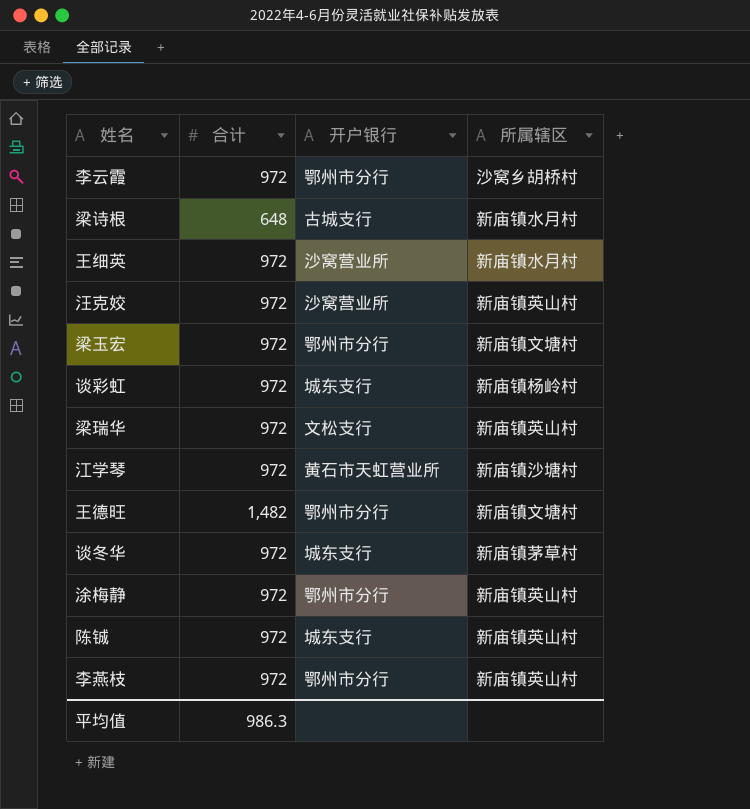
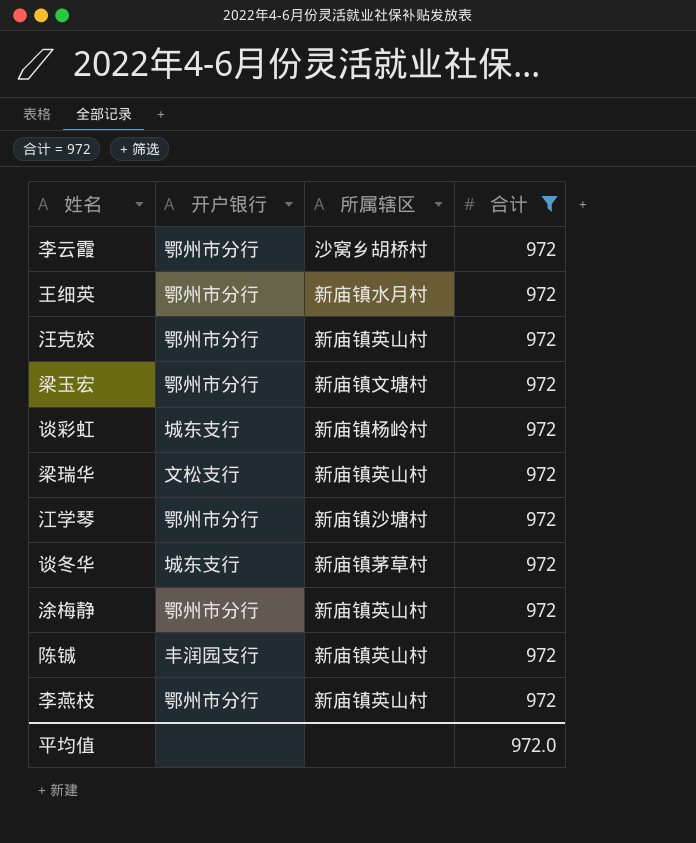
filter: none -> 合计 = 972
column 合计 | position: 2 -> 4
王细英 | 开户银行: 沙窝营业所 -> 鄂州市分行
汪克姣 | 开户银行: 沙窝营业所 -> 鄂州市分行
江学琴 | 开户银行: 黄石市天虹营业所 -> 鄂州市分行
陈铖 | 开户银行: 城东支行 -> 丰润园支行
平均值 | 合计: 986.3 -> 972.0

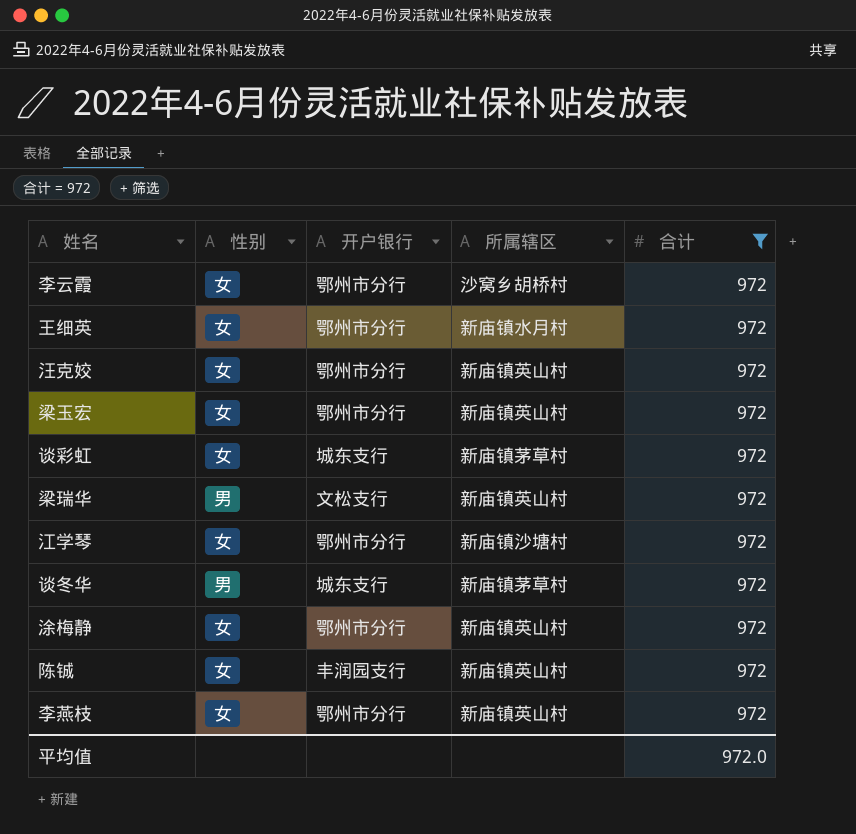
column 性别 | position: none -> 2
梁玉宏 | 所属辖区: 新庙镇文塘村 -> 新庙镇英山村
谈彩虹 | 所属辖区: 新庙镇杨岭村 -> 新庙镇茅草村

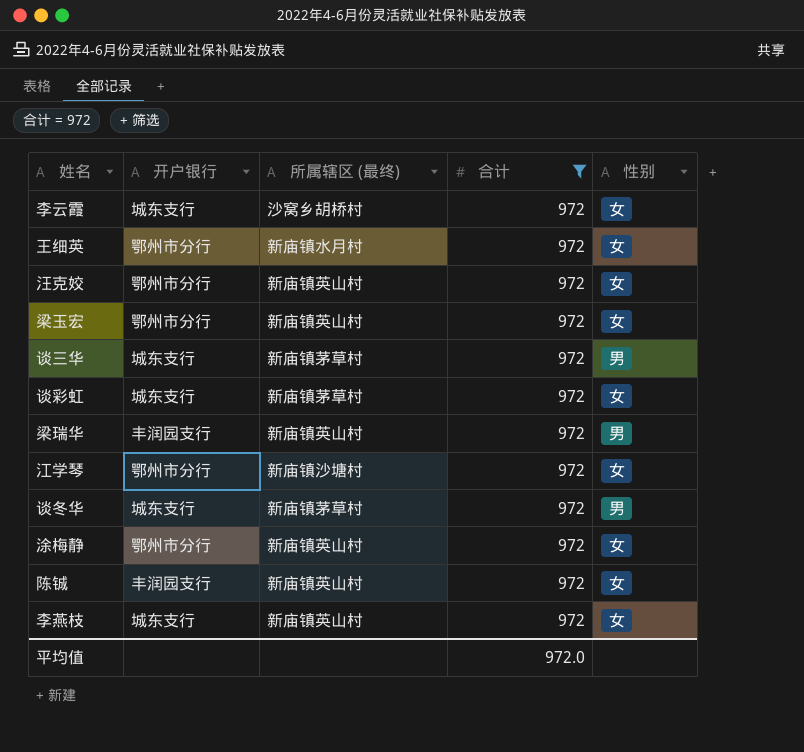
column name: 所属辖区 -> 所属辖区 (最终)
column 性别 | position: 2 -> 5
李云霞 | 开户银行: 鄂州市分行 -> 城东支行
row 谈三华: none -> 城东支行 | 新庙镇茅草村 | 972 | 男
梁瑞华 | 开户银行: 文松支行 -> 丰润园支行
李燕枝 | 开户银行: 鄂州市分行 -> 城东支行

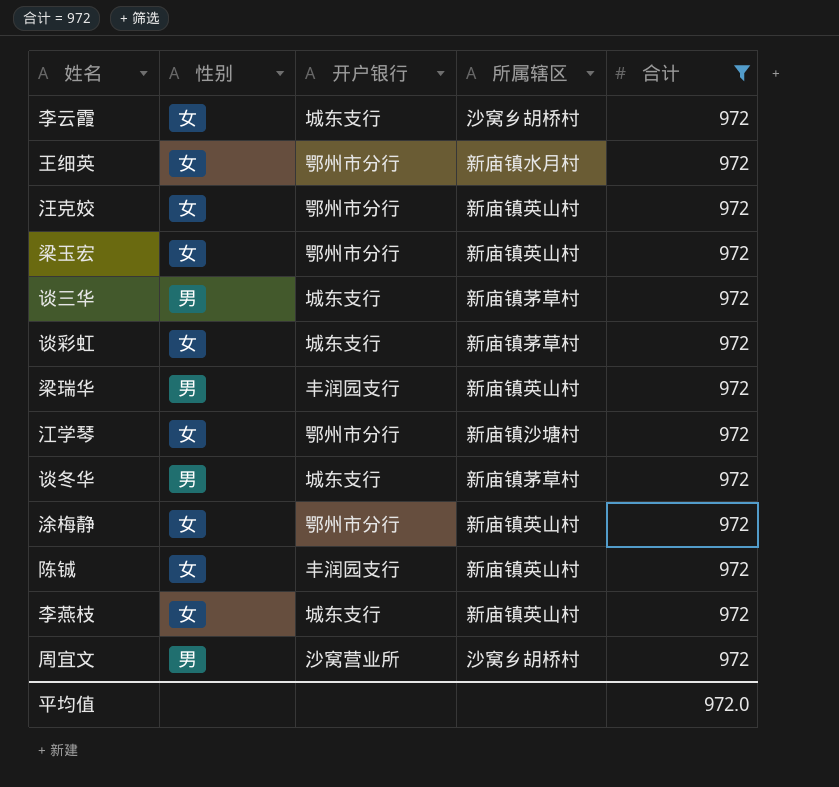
column 性别 | position: 5 -> 2
column name: 所属辖区 (最终) -> 所属辖区
row 周宜文: none -> 男 | 沙窝营业所 | 沙窝乡胡桥村 | 972

